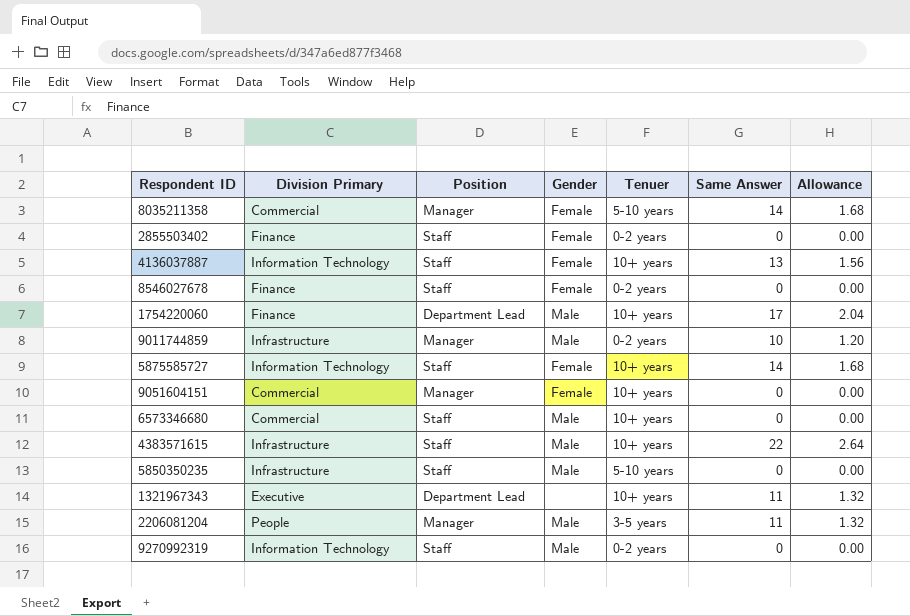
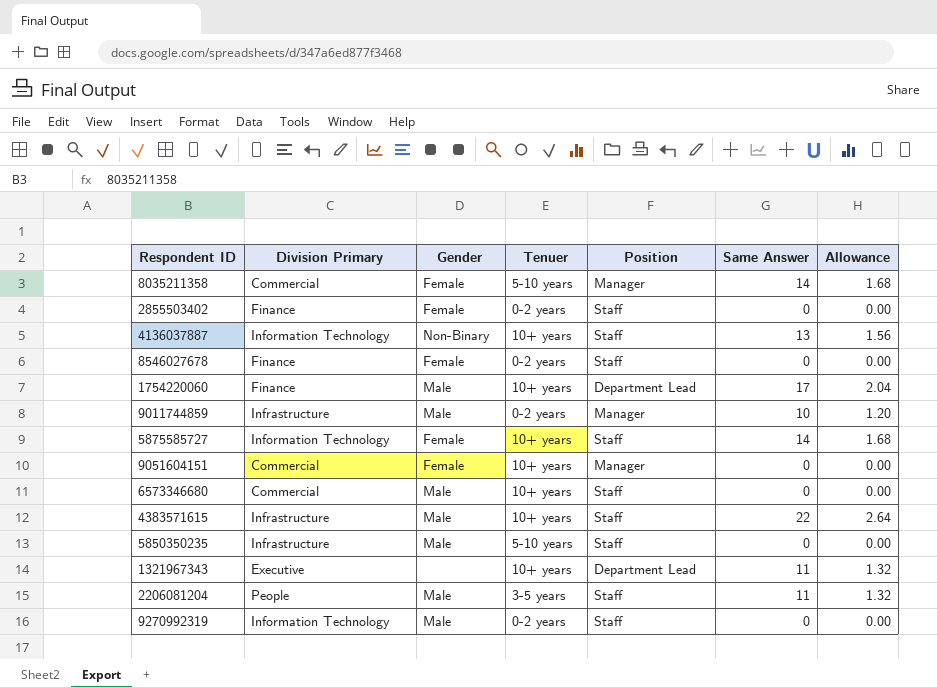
column Position | position: 3 -> 5
4136037887 | Gender: Female -> Non-Binary
2206081204 | Position: Manager -> Staff

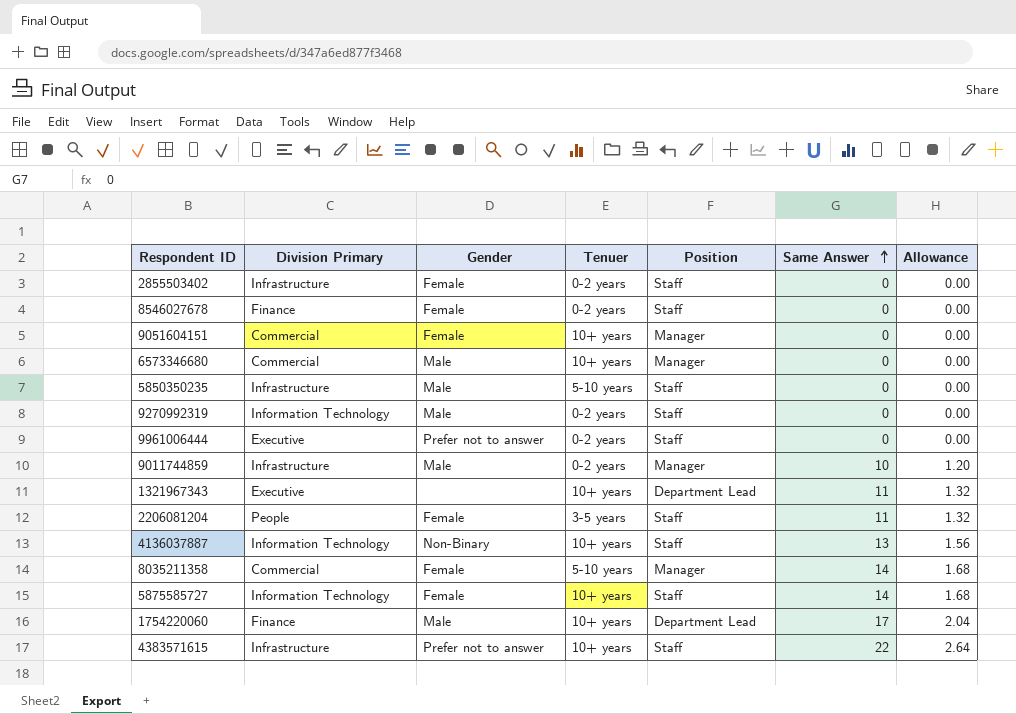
row order: none -> Same Answer ascending
2855503402 | Division Primary: Finance -> Infrastructure
6573346680 | Position: Staff -> Manager
row 9961006444: none -> Executive | Prefer not to answer | 0-2 years | Staff | 0 | 0.00
2206081204 | Gender: Male -> Female
4383571615 | Gender: Male -> Prefer not to answer

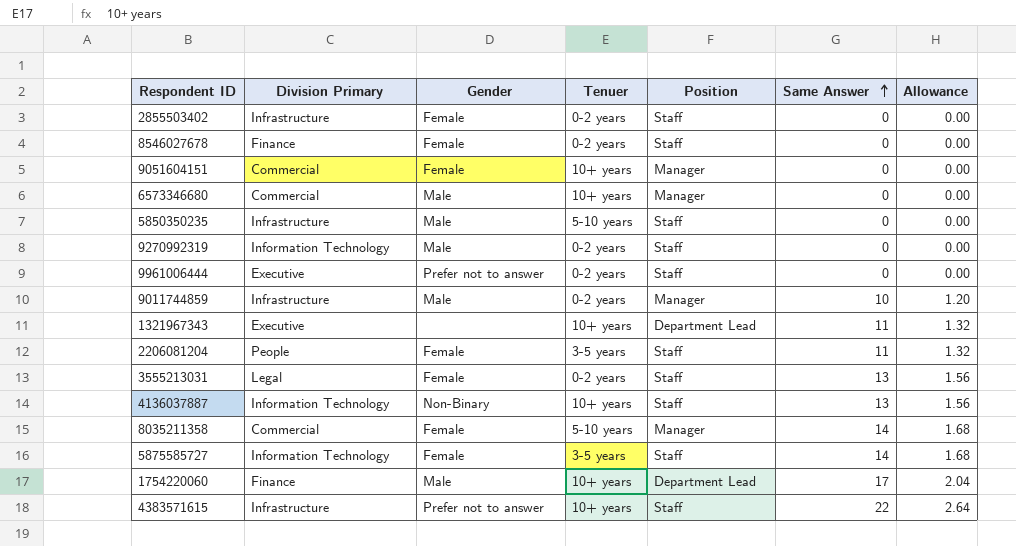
row 3555213031: none -> Legal | Female | 0-2 years | Staff | 13 | 1.56
5875585727 | Tenuer: 10+ years -> 3-5 years

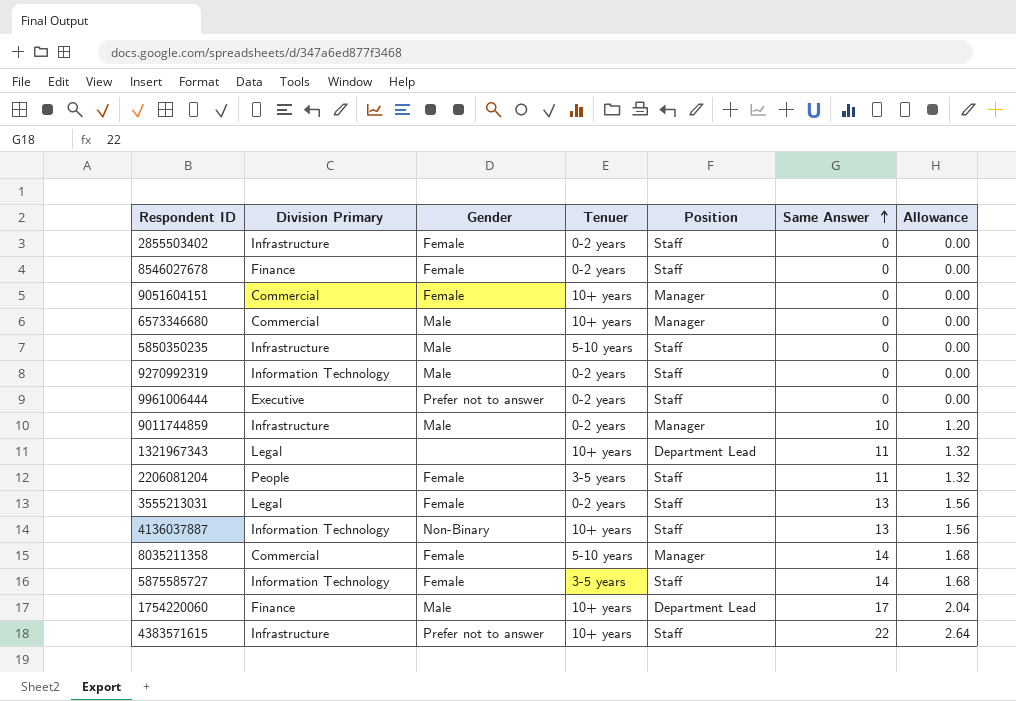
1321967343 | Division Primary: Executive -> Legal

